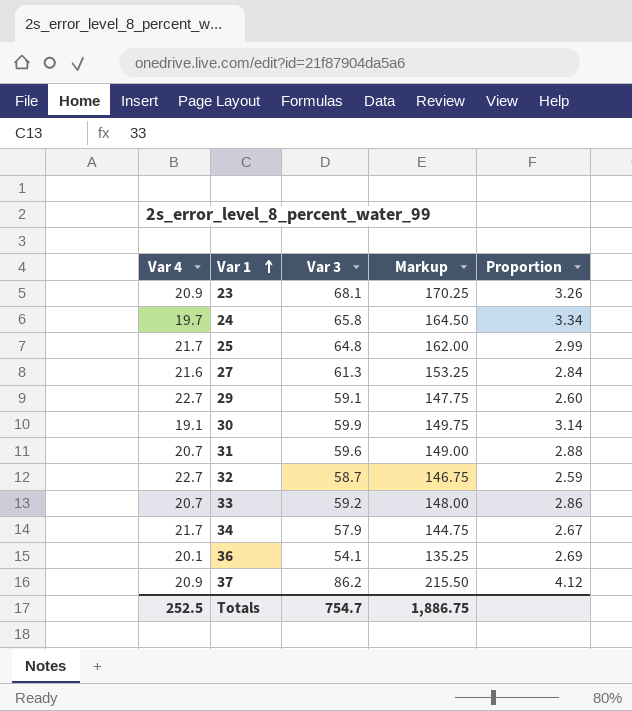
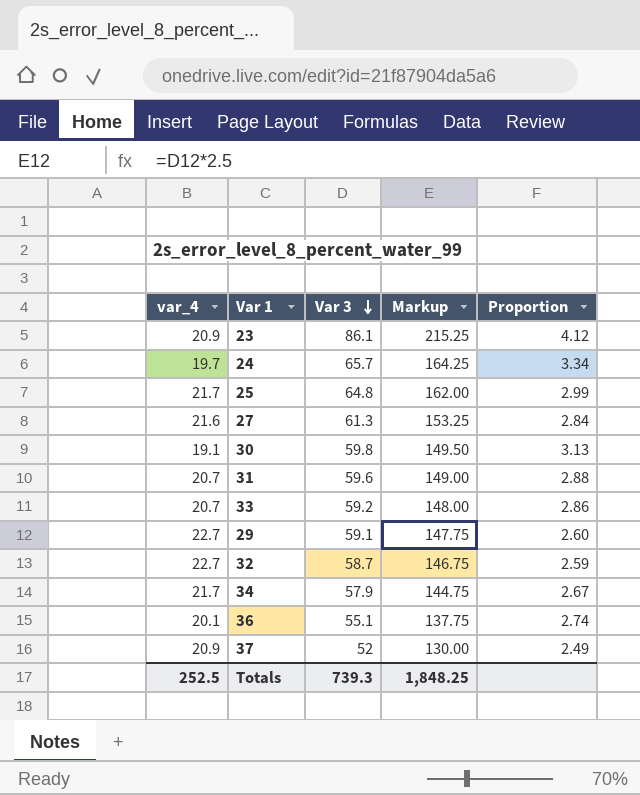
row order: Var 1 ascending -> Var 3 descending
column name: Var 4 -> var_4
23 | Var 3: 68.1 -> 86.1
23 | Markup: 170.25 -> 215.25
23 | Proportion: 3.26 -> 4.12
24 | Var 3: 65.8 -> 65.7
24 | Markup: 164.50 -> 164.25
30 | Var 3: 59.9 -> 59.8
30 | Markup: 149.75 -> 149.50
30 | Proportion: 3.14 -> 3.13
36 | Var 3: 54.1 -> 55.1
36 | Markup: 135.25 -> 137.75
36 | Proportion: 2.69 -> 2.74
37 | Var 3: 86.2 -> 52
37 | Markup: 215.50 -> 130.00
37 | Proportion: 4.12 -> 2.49
Totals | Var 3: 754.7 -> 739.3
Totals | Markup: 1,886.75 -> 1,848.25

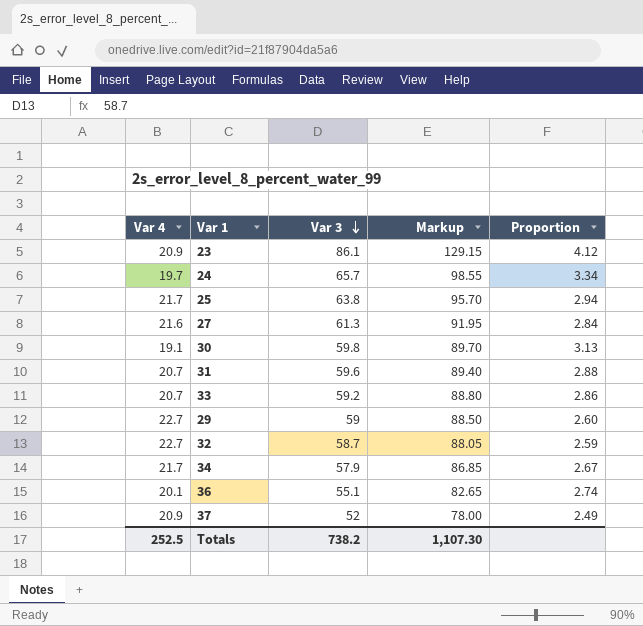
column name: var_4 -> Var 4
column Markup | formula: [Var 3] * 2.5 -> [Var 3] * 1.5
25 | Var 3: 64.8 -> 63.8
25 | Proportion: 2.99 -> 2.94
29 | Var 3: 59.1 -> 59
Totals | Var 3: 739.3 -> 738.2
Totals | Markup: 1,848.25 -> 1,107.30

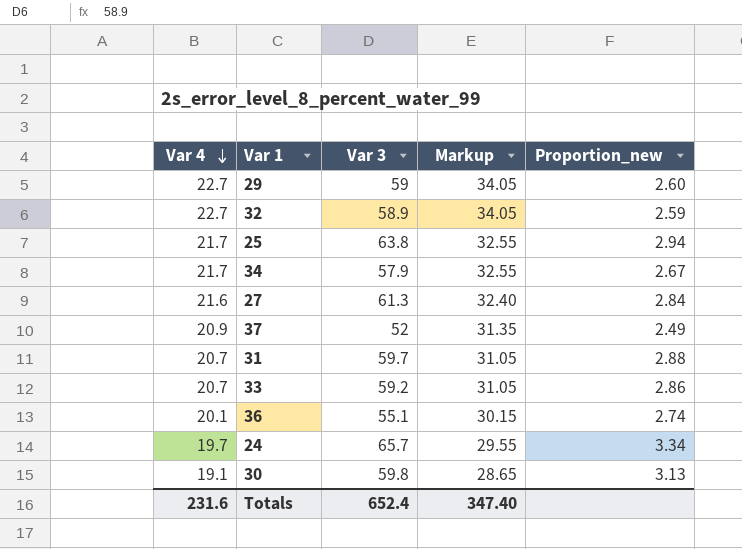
row order: Var 3 descending -> Var 4 descending
column Markup | formula: [Var 3] * 1.5 -> [Var 4] * 1.5
column name: Proportion -> Proportion_new
row 23: 20.9 | 86.1 | 129.15 | 4.12 -> none
32 | Var 3: 58.7 -> 58.9
31 | Var 3: 59.6 -> 59.7
Totals | Var 4: 252.5 -> 231.6
Totals | Var 3: 738.2 -> 652.4
Totals | Markup: 1,107.30 -> 347.40

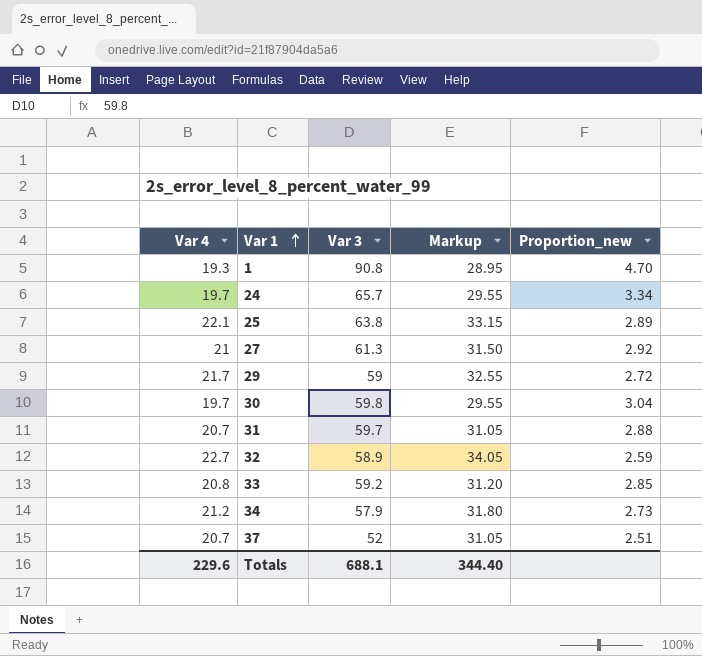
row order: Var 4 descending -> Var 1 ascending
row 36: 20.1 | 55.1 | 30.15 | 2.74 -> none
row 1: none -> 19.3 | 90.8 | 28.95 | 4.70
25 | Var 4: 21.7 -> 22.1
25 | Markup: 32.55 -> 33.15
25 | Proportion_new: 2.94 -> 2.89
27 | Var 4: 21.6 -> 21
27 | Markup: 32.40 -> 31.50
27 | Proportion_new: 2.84 -> 2.92
29 | Var 4: 22.7 -> 21.7
29 | Markup: 34.05 -> 32.55
29 | Proportion_new: 2.60 -> 2.72
30 | Var 4: 19.1 -> 19.7
30 | Markup: 28.65 -> 29.55
30 | Proportion_new: 3.13 -> 3.04
33 | Var 4: 20.7 -> 20.8
33 | Markup: 31.05 -> 31.20
33 | Proportion_new: 2.86 -> 2.85
34 | Var 4: 21.7 -> 21.2
34 | Markup: 32.55 -> 31.80
34 | Proportion_new: 2.67 -> 2.73
37 | Var 4: 20.9 -> 20.7
37 | Markup: 31.35 -> 31.05
37 | Proportion_new: 2.49 -> 2.51
Totals | Var 4: 231.6 -> 229.6
Totals | Var 3: 652.4 -> 688.1
Totals | Markup: 347.40 -> 344.40

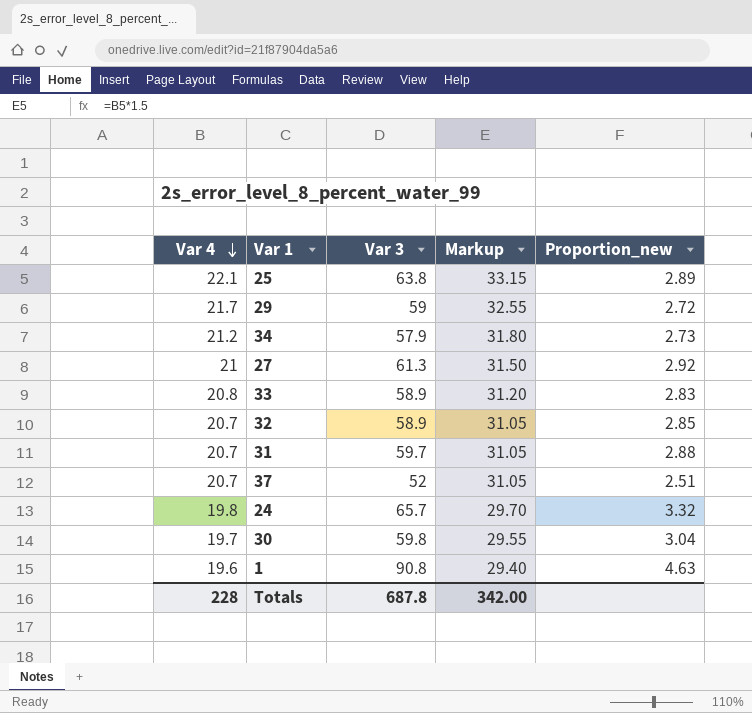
row order: Var 1 ascending -> Var 4 descending
33 | Var 3: 59.2 -> 58.9
33 | Proportion_new: 2.85 -> 2.83
32 | Var 4: 22.7 -> 20.7
32 | Markup: 34.05 -> 31.05
32 | Proportion_new: 2.59 -> 2.85
24 | Var 4: 19.7 -> 19.8
24 | Markup: 29.55 -> 29.70
24 | Proportion_new: 3.34 -> 3.32
1 | Var 4: 19.3 -> 19.6
1 | Markup: 28.95 -> 29.40
1 | Proportion_new: 4.70 -> 4.63
Totals | Var 4: 229.6 -> 228
Totals | Var 3: 688.1 -> 687.8
Totals | Markup: 344.40 -> 342.00

